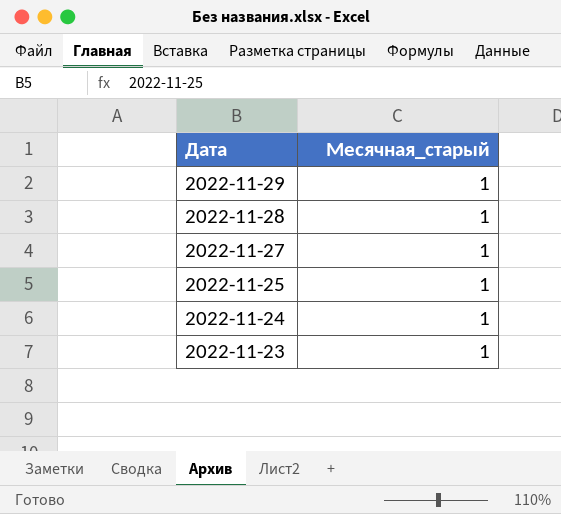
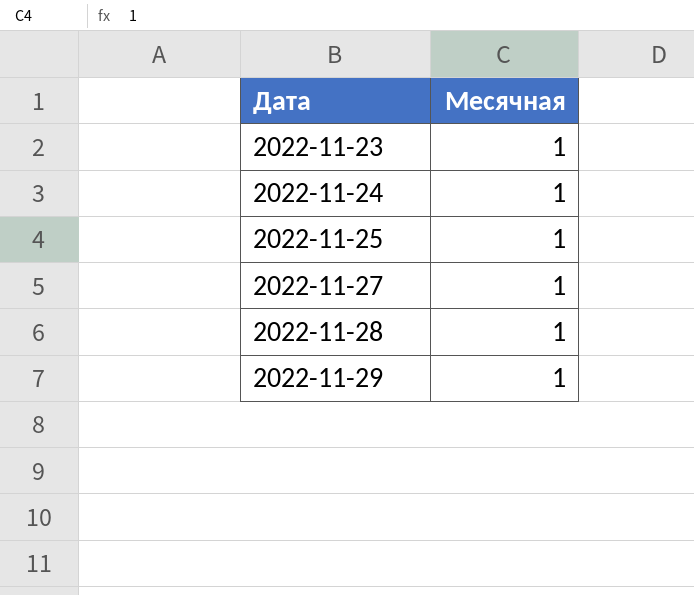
row order: Дата descending -> Дата ascending
column name: Месячная_старый -> Месячная

